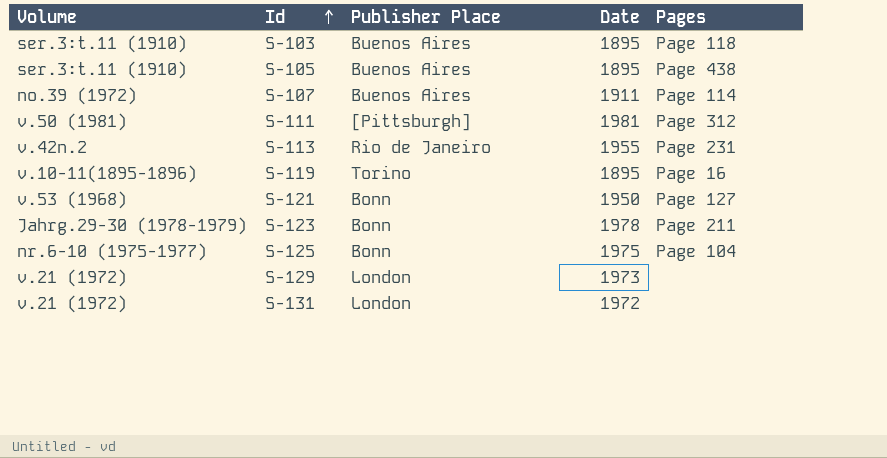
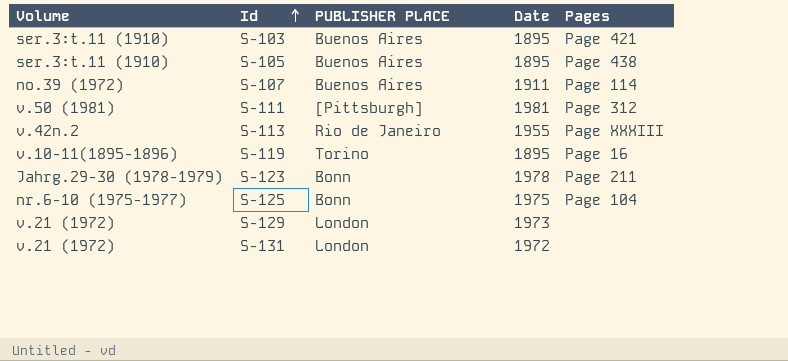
column name: Publisher Place -> PUBLISHER PLACE
row S-121: v.53 (1968) | Bonn | 1950 | Page 127 -> none
S-103 | Pages: Page 118 -> Page 421
S-113 | Pages: Page 231 -> Page XXXIII

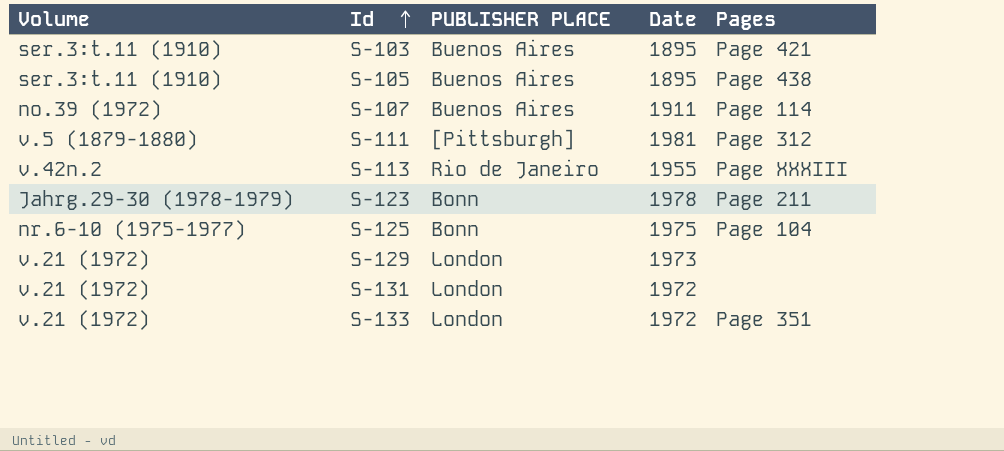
row S-119: v.10-11(1895-1896) | Torino | 1895 | Page 16 -> none
S-111 | Volume: v.50 (1981) -> v.5 (1879-1880)
row S-133: none -> v.21 (1972) | London | 1972 | Page 351

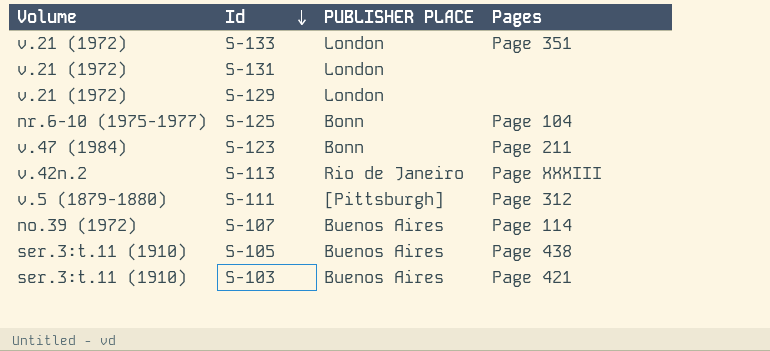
row order: Id ascending -> Id descending
column Date | position: 4 -> none
S-123 | Volume: Jahrg.29-30 (1978-1979) -> v.47 (1984)

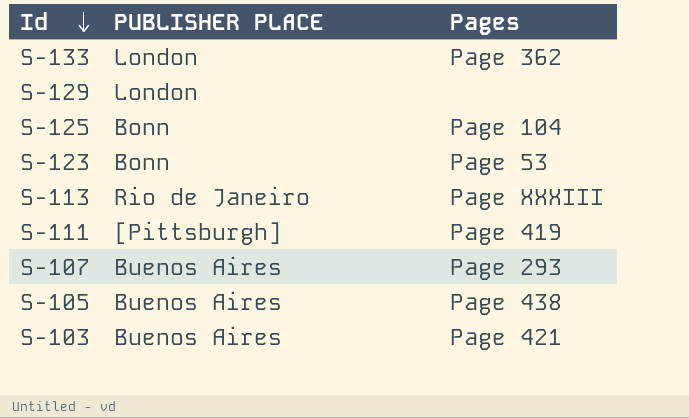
column Volume | position: 1 -> none
row S-131: v.21 (1972) | London | none -> none
S-133 | Pages: Page 351 -> Page 362
S-123 | Pages: Page 211 -> Page 53
S-111 | Pages: Page 312 -> Page 419
S-107 | Pages: Page 114 -> Page 293

